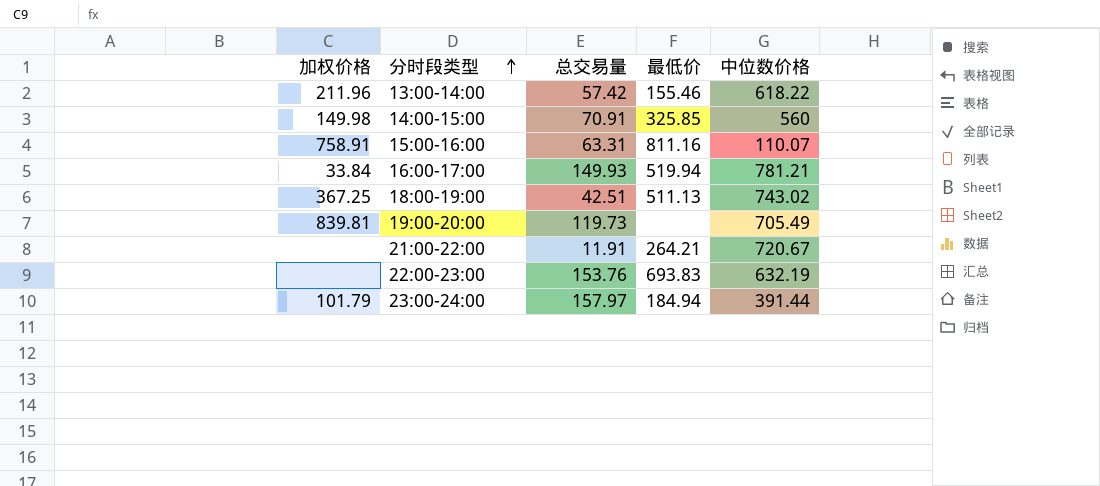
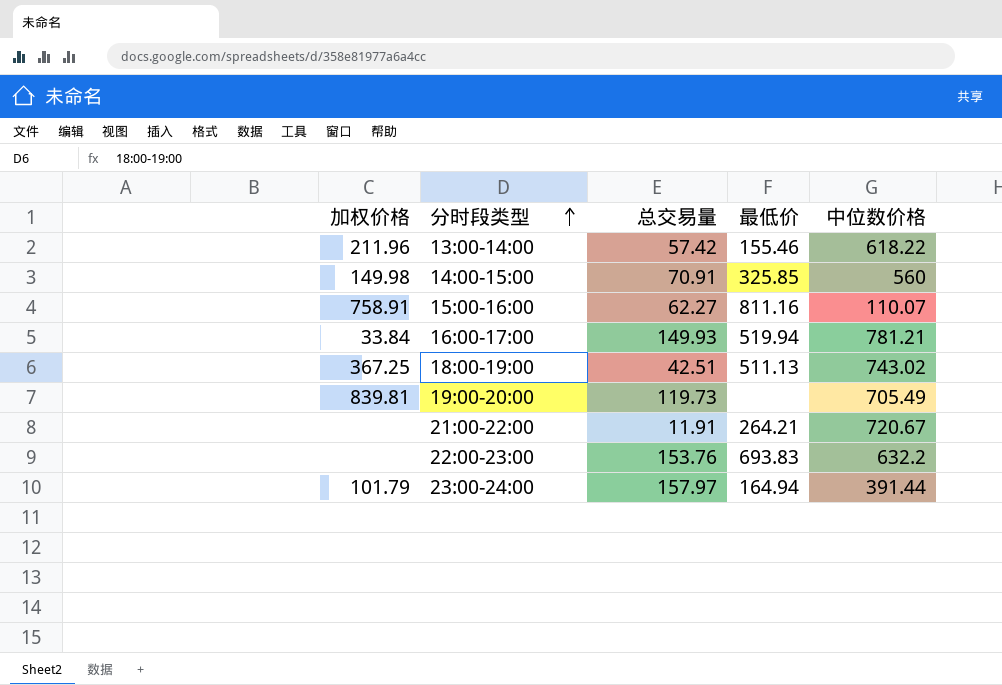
15:00-16:00 | 总交易量: 63.31 -> 62.27
22:00-23:00 | 中位数价格: 632.19 -> 632.2
23:00-24:00 | 最低价: 184.94 -> 164.94

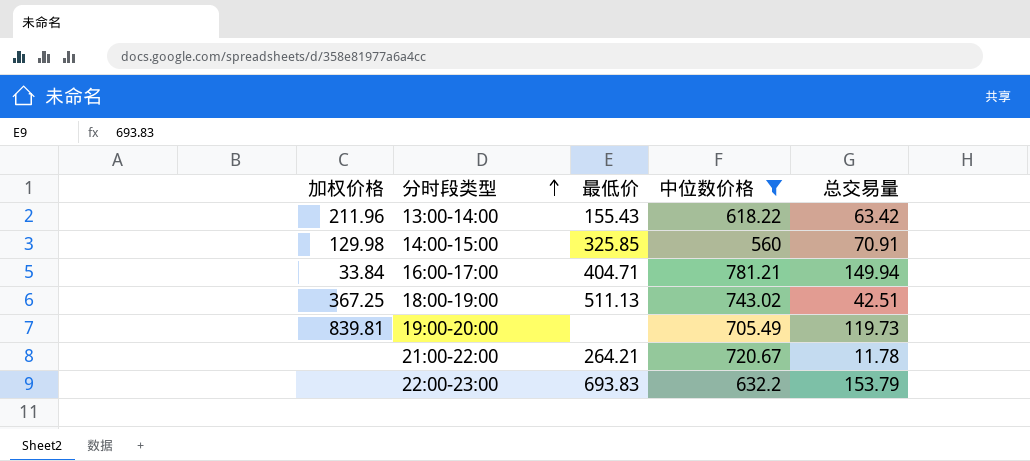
filter: none -> 中位数价格 >= 560
column 总交易量 | position: 3 -> 5
13:00-14:00 | 最低价: 155.46 -> 155.43
13:00-14:00 | 总交易量: 57.42 -> 63.42
14:00-15:00 | 加权价格: 149.98 -> 129.98
16:00-17:00 | 最低价: 519.94 -> 404.71
16:00-17:00 | 总交易量: 149.93 -> 149.94
21:00-22:00 | 总交易量: 11.91 -> 11.78
22:00-23:00 | 总交易量: 153.76 -> 153.79

